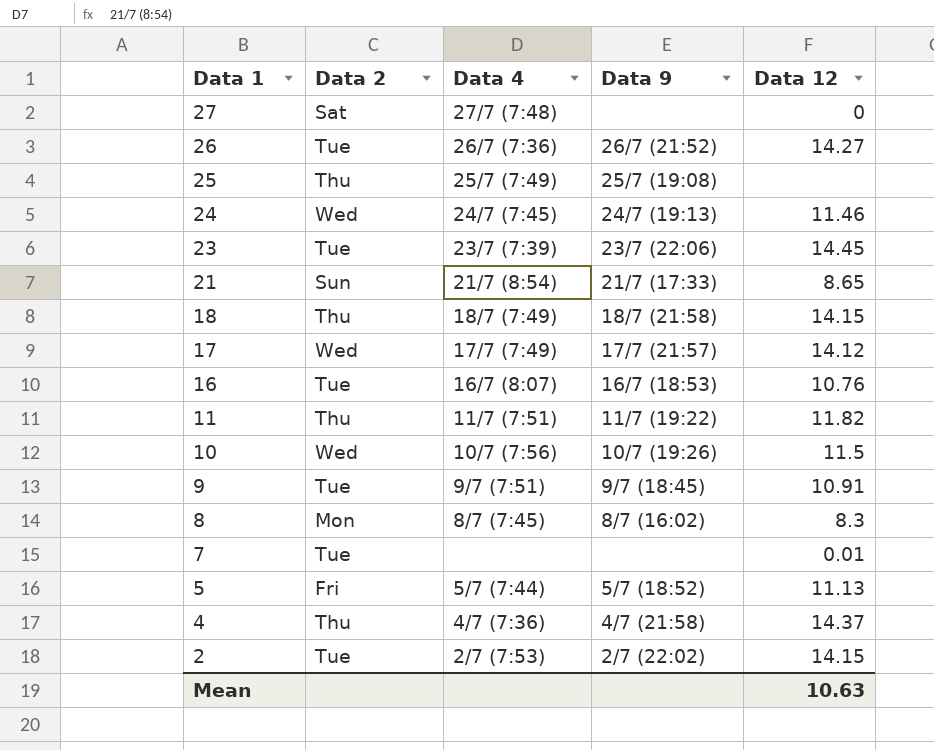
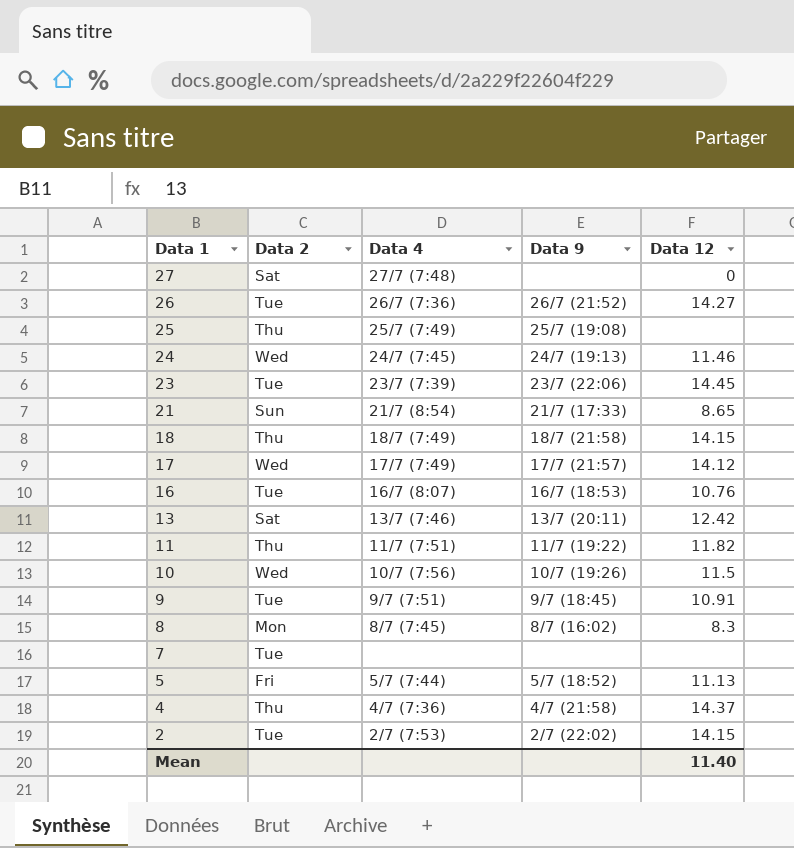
row 13: none -> Sat | 13/7 (7:46) | 13/7 (20:11) | 12.42
7 | Data 12: 0.01 -> none
Mean | Data 12: 10.63 -> 11.40

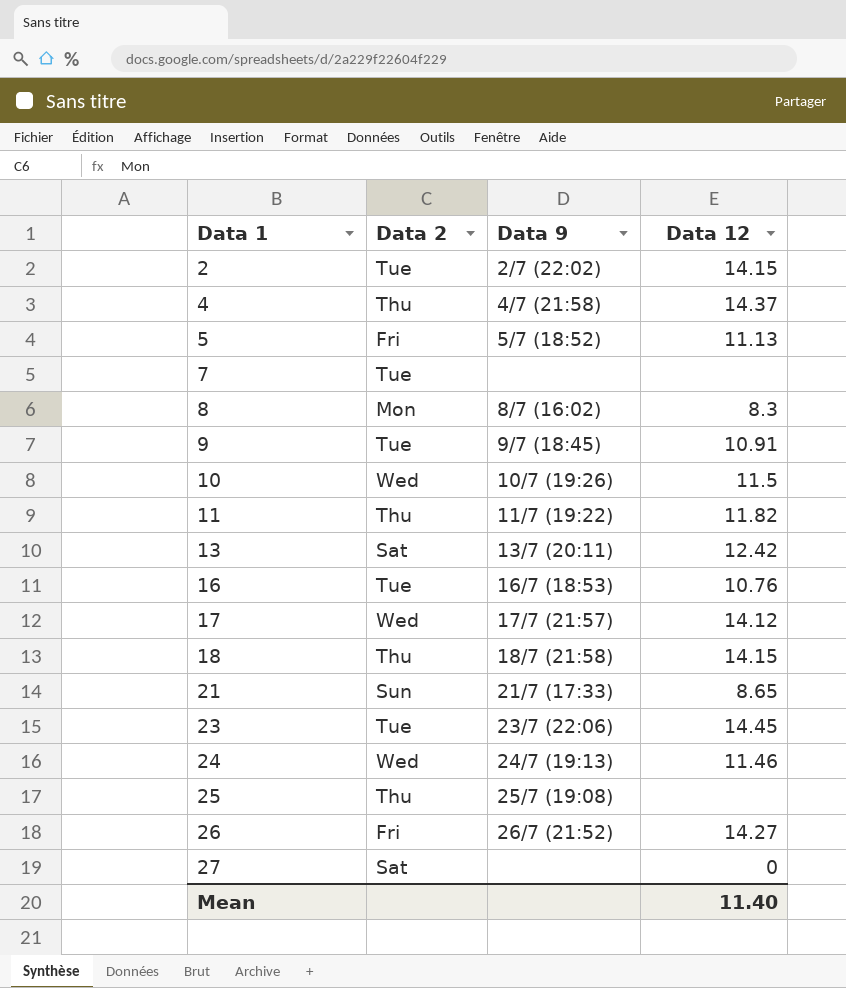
row order: Data 1 descending -> Data 1 ascending
column Data 4 | position: 3 -> none
26 | Data 2: Tue -> Fri

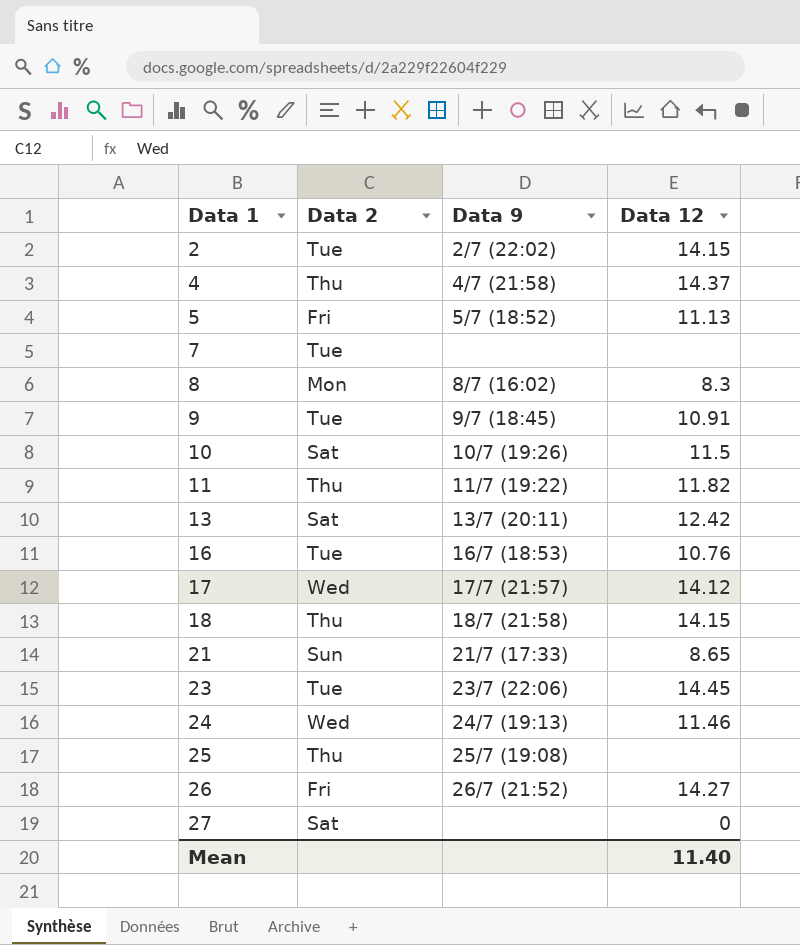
10 | Data 2: Wed -> Sat

